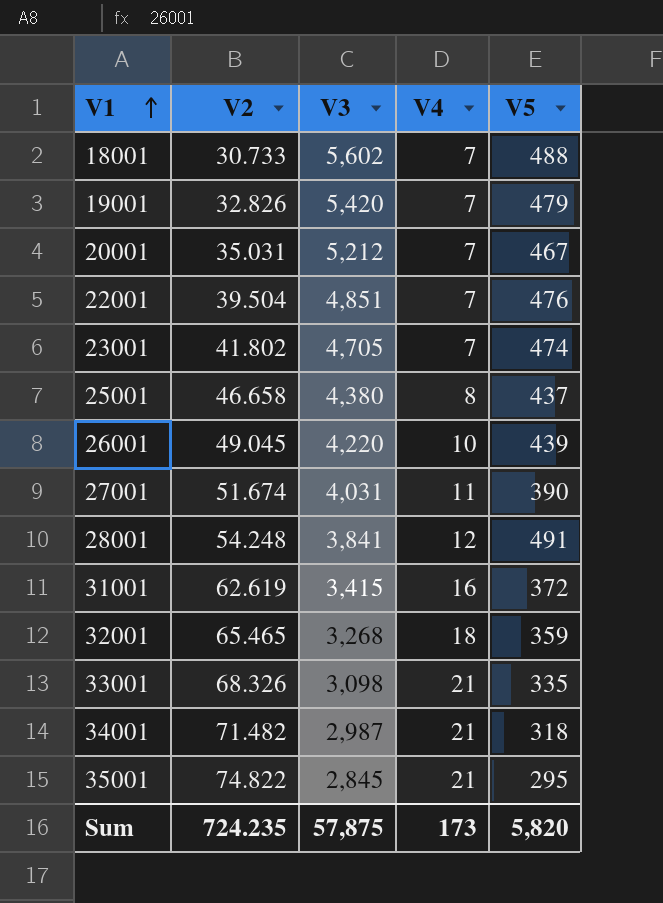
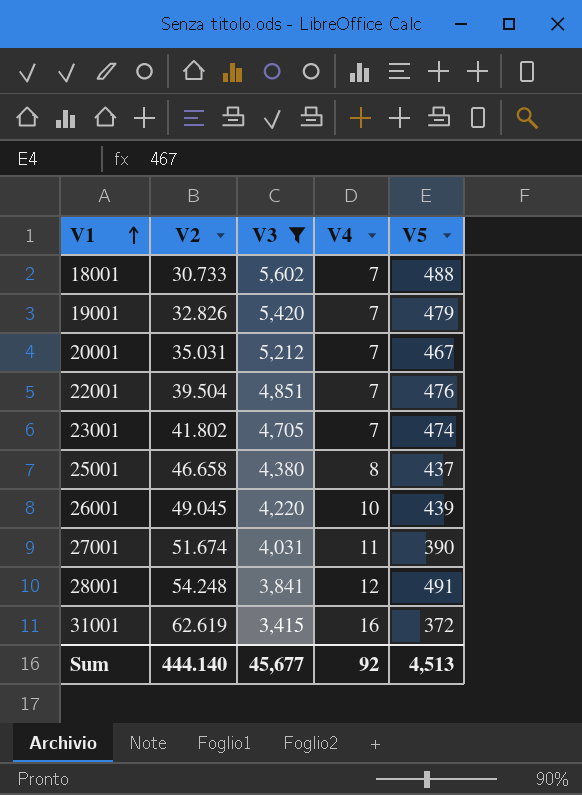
filter: none -> V3 >= 3,415
Sum | V2: 724.235 -> 444.140
Sum | V3: 57,875 -> 45,677
Sum | V4: 173 -> 92
Sum | V5: 5,820 -> 4,513

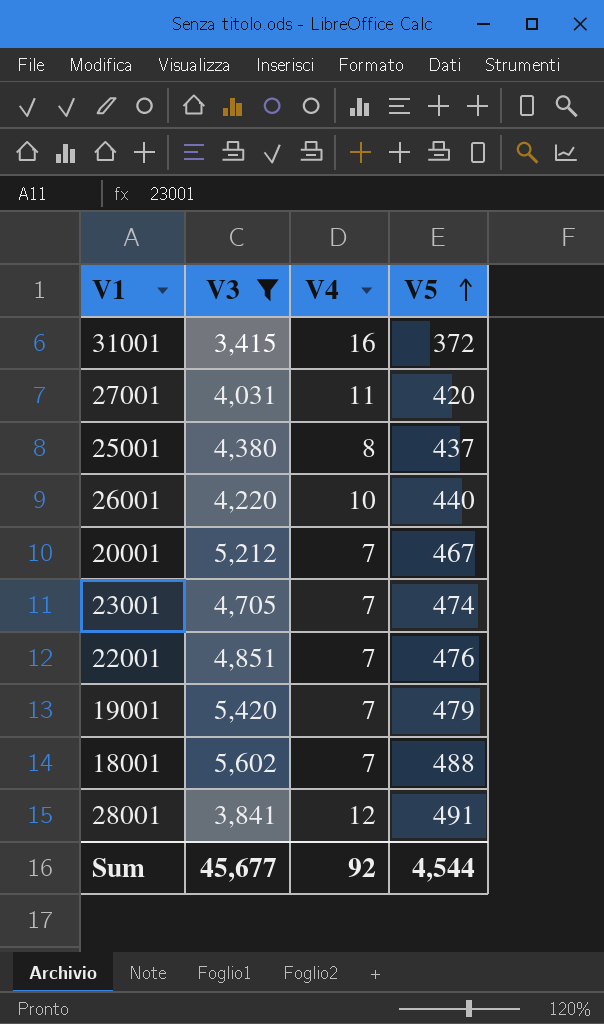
row order: V1 ascending -> V5 ascending
column V2 | position: 2 -> none
27001 | V5: 390 -> 420
26001 | V5: 439 -> 440
Sum | V5: 4,513 -> 4,544

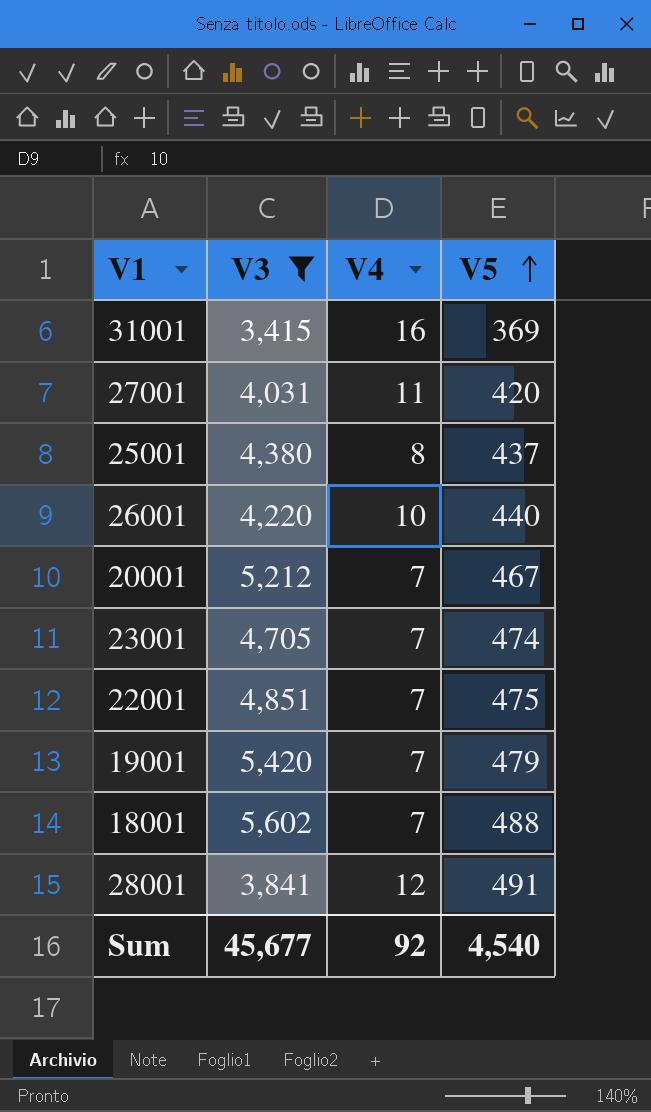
31001 | V5: 372 -> 369
22001 | V5: 476 -> 475
Sum | V5: 4,544 -> 4,540

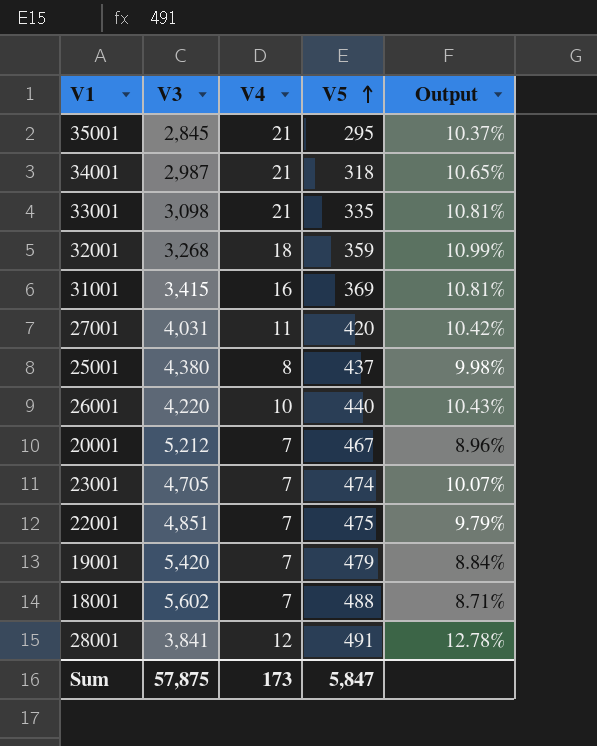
filter: V3 >= 3,415 -> none
column Output | formula: none -> [V5] / [V3]
Sum | V3: 45,677 -> 57,875
Sum | V4: 92 -> 173
Sum | V5: 4,540 -> 5,847

